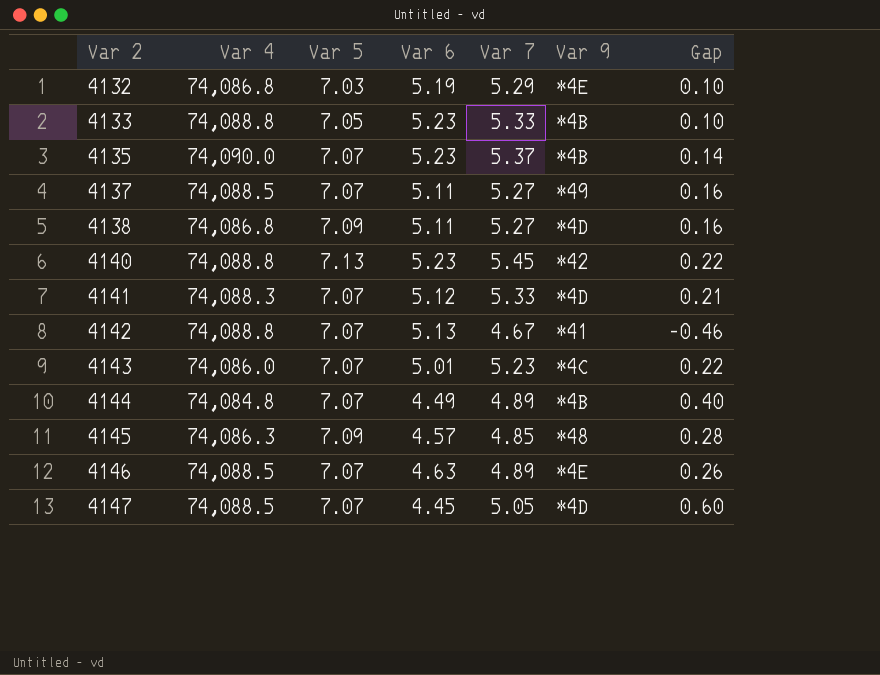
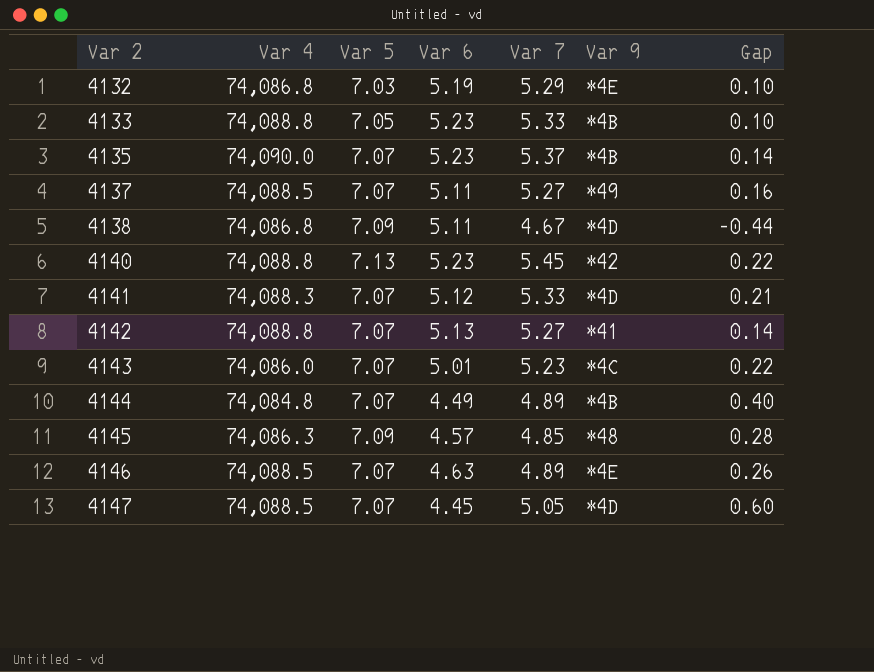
4138 | Var 7: 5.27 -> 4.67
4138 | Gap: 0.16 -> -0.44
4142 | Var 7: 4.67 -> 5.27
4142 | Gap: -0.46 -> 0.14

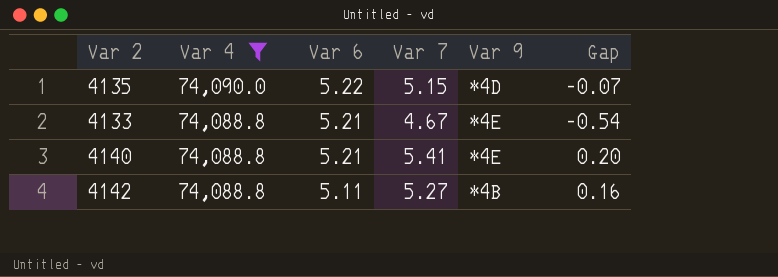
filter: none -> Var 4 >= 74,088.8
row order: Var 2 ascending -> Var 4 descending
column Var 5 | position: 3 -> none
4135 | Var 6: 5.23 -> 5.22
4135 | Var 7: 5.37 -> 5.15
4135 | Var 9: *4B -> *4D
4135 | Gap: 0.14 -> -0.07
4133 | Var 6: 5.23 -> 5.21
4133 | Var 7: 5.33 -> 4.67
4133 | Var 9: *4B -> *4E
4133 | Gap: 0.10 -> -0.54
4140 | Var 6: 5.23 -> 5.21
4140 | Var 7: 5.45 -> 5.41
4140 | Var 9: *42 -> *4E
4140 | Gap: 0.22 -> 0.20
4142 | Var 6: 5.13 -> 5.11
4142 | Var 9: *41 -> *4B
4142 | Gap: 0.14 -> 0.16

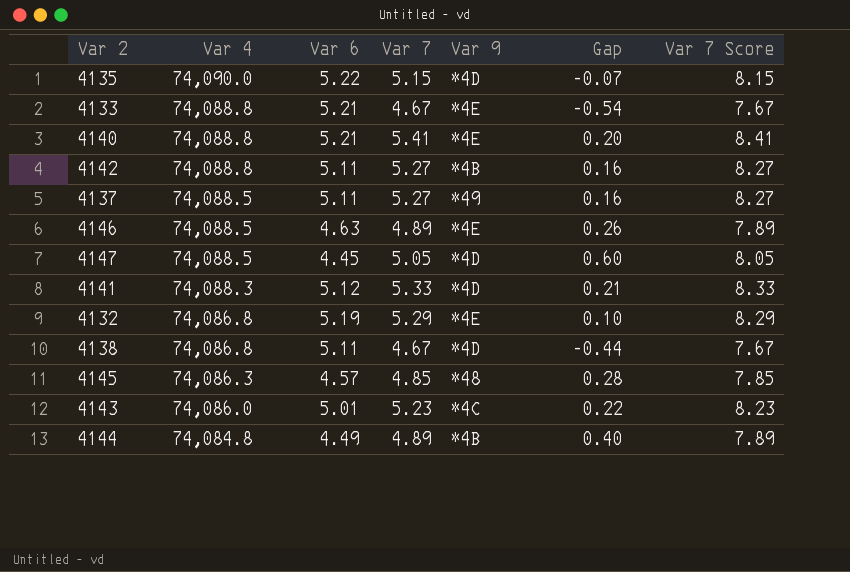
filter: Var 4 >= 74,088.8 -> none
column Var 7 Score | formula: none -> [Var 7] + 3

